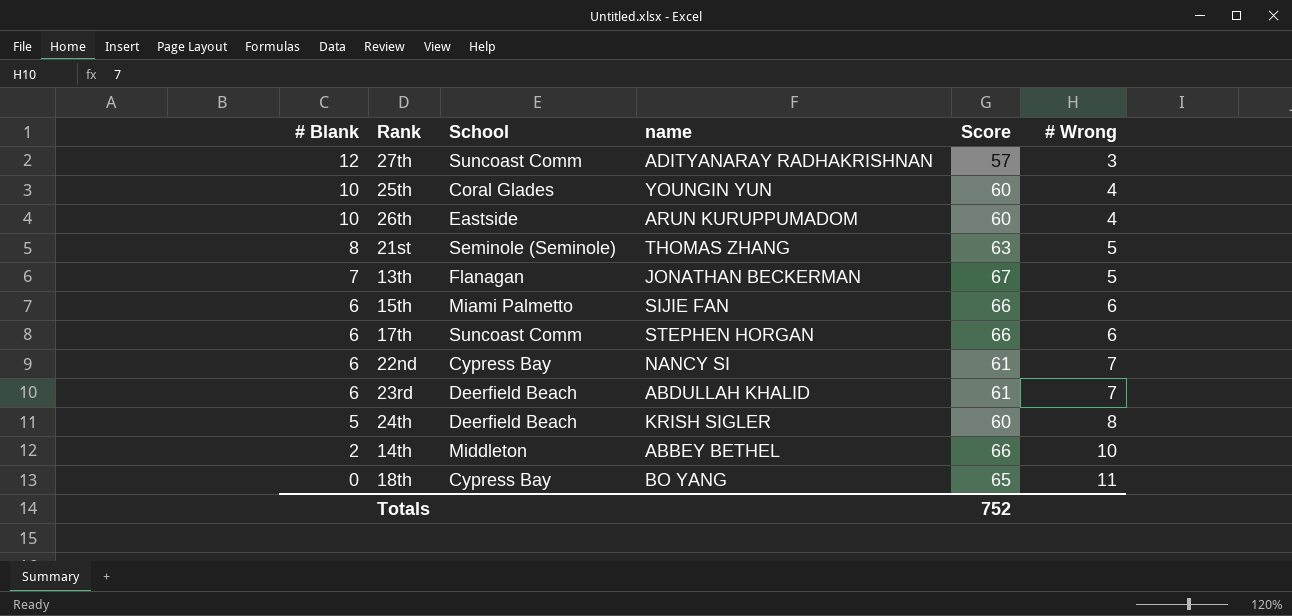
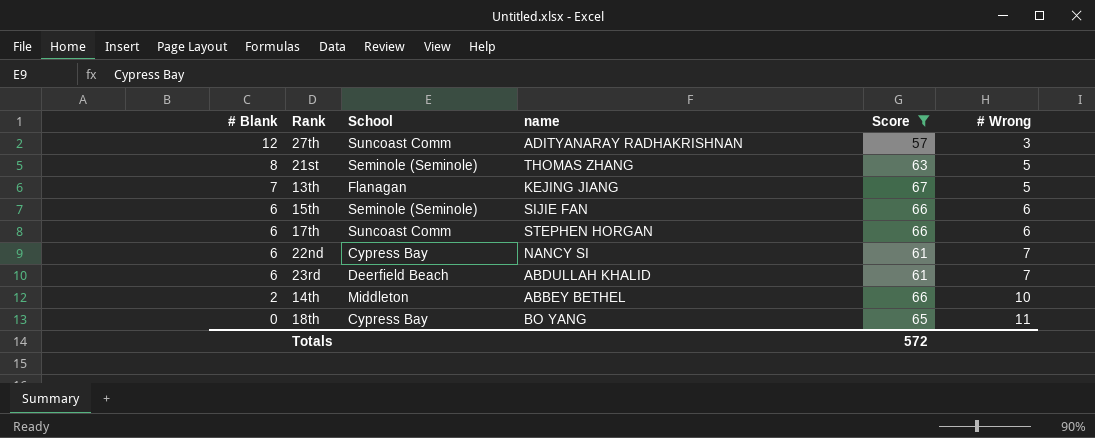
filter: none -> Score != 60
13th | name: JONATHAN BECKERMAN -> KEJING JIANG
15th | School: Miami Palmetto -> Seminole (Seminole)
Totals | Score: 752 -> 572

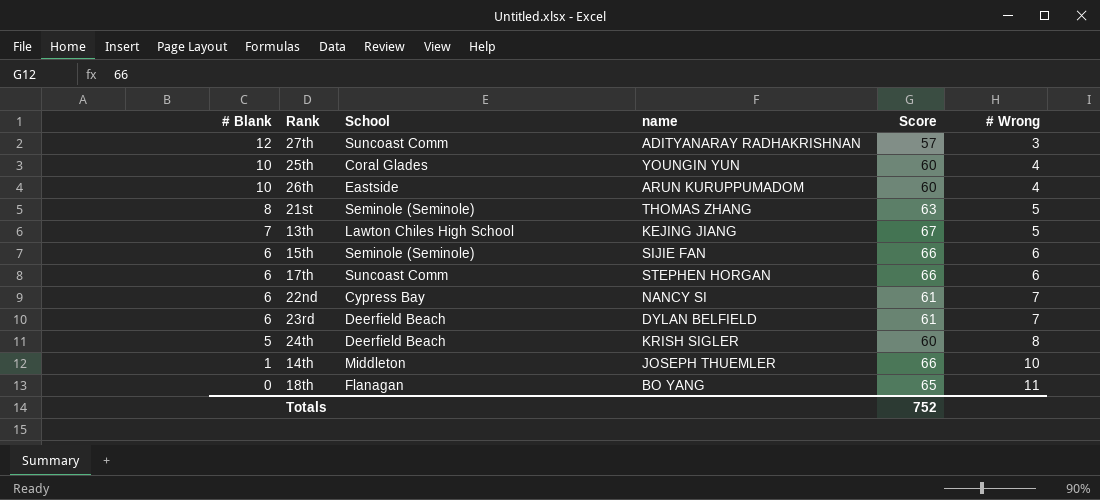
filter: Score != 60 -> none
13th | School: Flanagan -> Lawton Chiles High School
23rd | name: ABDULLAH KHALID -> DYLAN BELFIELD
14th | # Blank: 2 -> 1
14th | name: ABBEY BETHEL -> JOSEPH THUEMLER
18th | School: Cypress Bay -> Flanagan
Totals | Score: 572 -> 752

